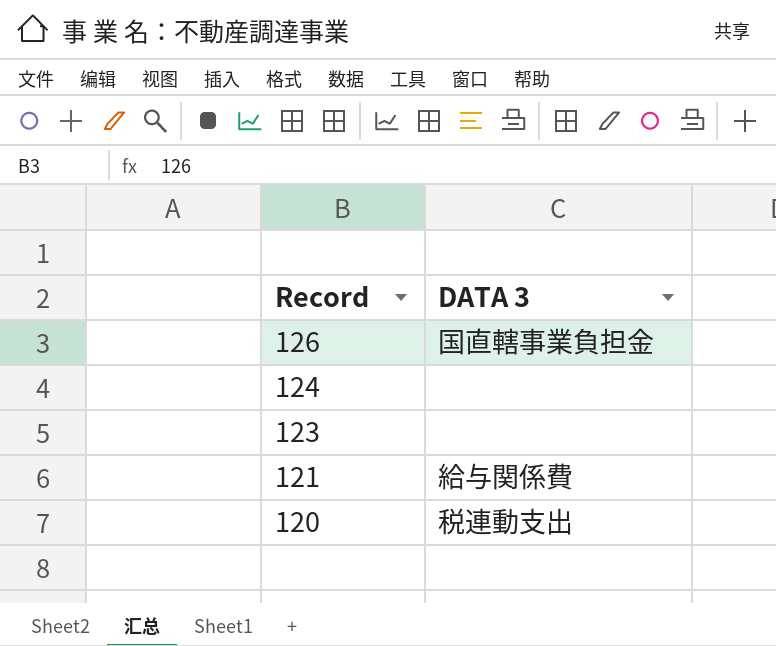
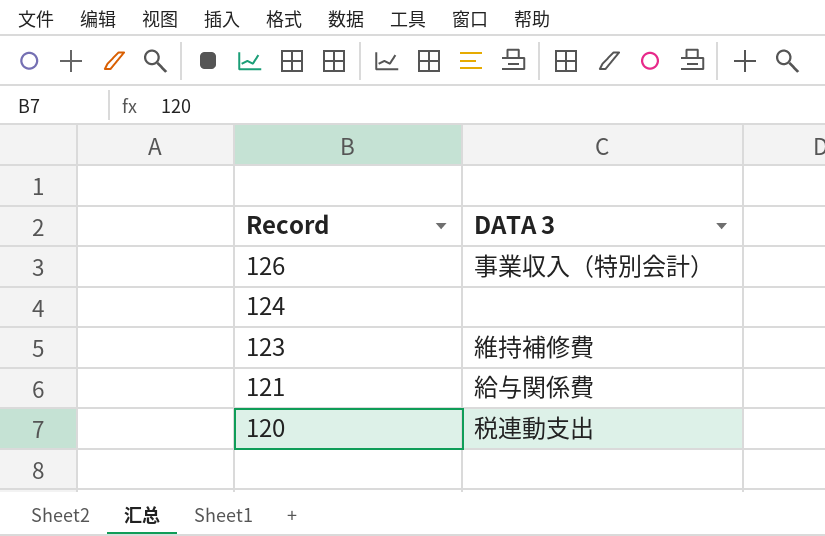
126 | DATA 3: 国直轄事業負担金 -> 事業収入（特別会計）
123 | DATA 3: none -> 維持補修費

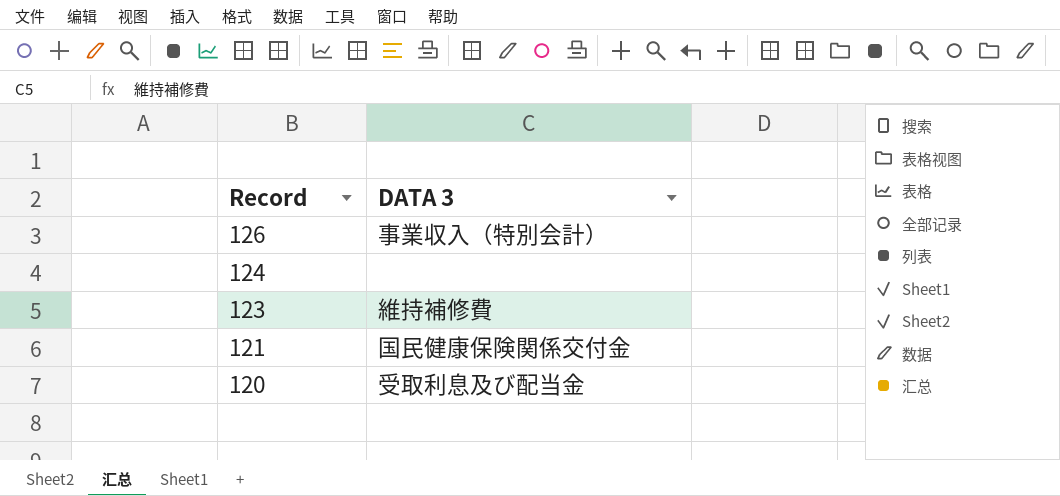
121 | DATA 3: 給与関係費 -> 国民健康保険関係交付金
120 | DATA 3: 税連動支出 -> 受取利息及び配当金

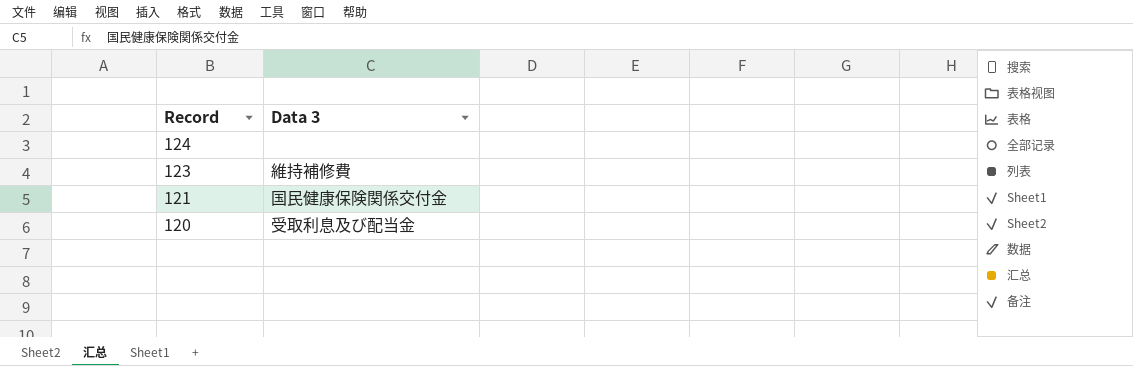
column name: DATA 3 -> Data 3
row 126: 事業収入（特別会計） -> none

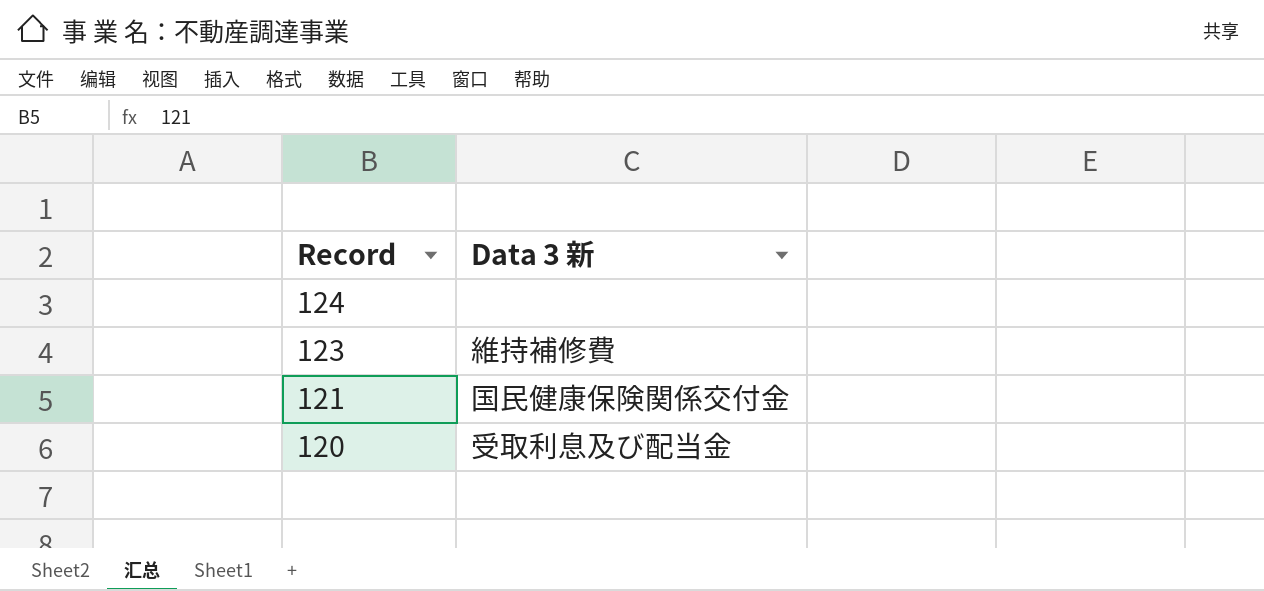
column name: Data 3 -> Data 3 新

